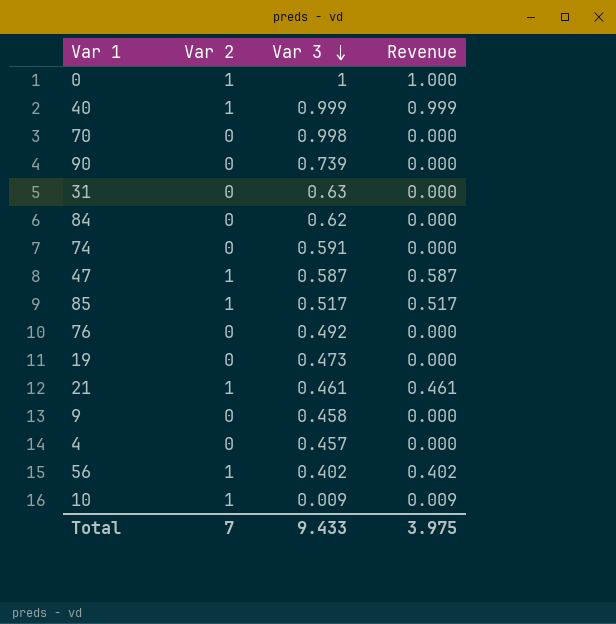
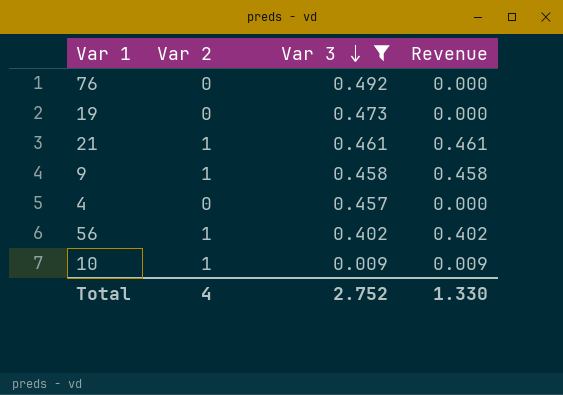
filter: none -> Var 3 <= 0.492
9 | Var 2: 0 -> 1
9 | Revenue: 0.000 -> 0.458
Total | Var 2: 7 -> 4
Total | Var 3: 9.433 -> 2.752
Total | Revenue: 3.975 -> 1.330

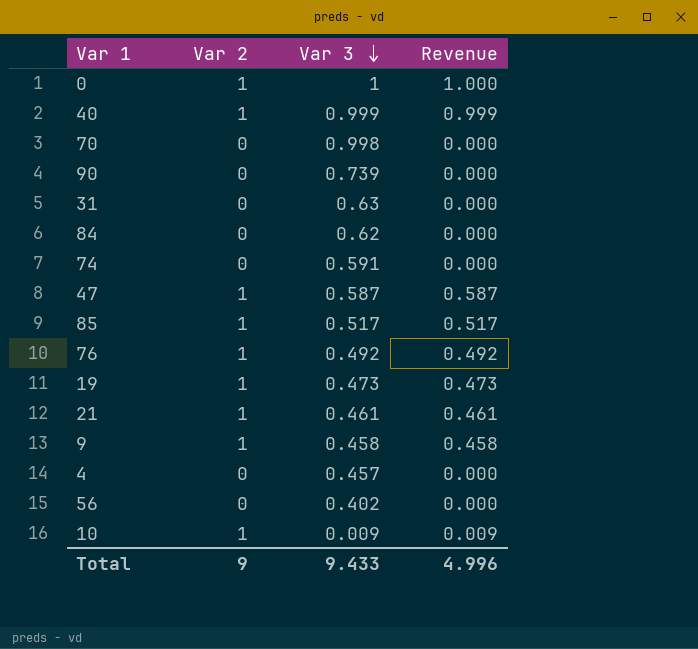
filter: Var 3 <= 0.492 -> none
76 | Var 2: 0 -> 1
76 | Revenue: 0.000 -> 0.492
19 | Var 2: 0 -> 1
19 | Revenue: 0.000 -> 0.473
56 | Var 2: 1 -> 0
56 | Revenue: 0.402 -> 0.000
Total | Var 2: 4 -> 9
Total | Var 3: 2.752 -> 9.433
Total | Revenue: 1.330 -> 4.996

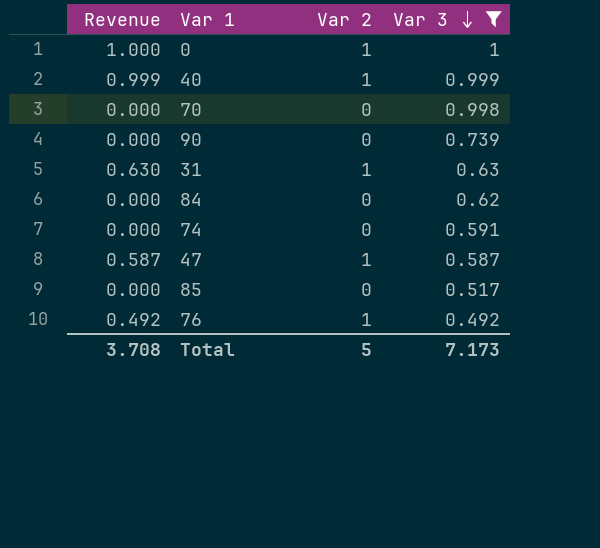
filter: none -> Var 3 >= 0.492
column Revenue | position: 4 -> 1
31 | Revenue: 0.000 -> 0.630
31 | Var 2: 0 -> 1
85 | Revenue: 0.517 -> 0.000
85 | Var 2: 1 -> 0
Total | Revenue: 4.996 -> 3.708
Total | Var 2: 9 -> 5
Total | Var 3: 9.433 -> 7.173

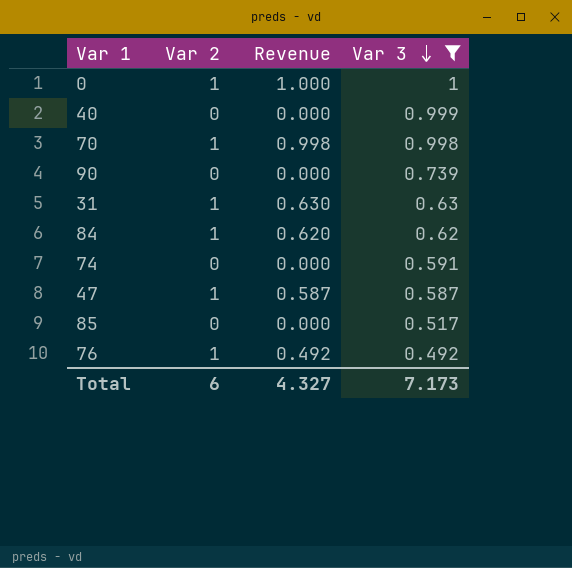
column Revenue | position: 1 -> 3
40 | Var 2: 1 -> 0
40 | Revenue: 0.999 -> 0.000
70 | Var 2: 0 -> 1
70 | Revenue: 0.000 -> 0.998
84 | Var 2: 0 -> 1
84 | Revenue: 0.000 -> 0.620
Total | Var 2: 5 -> 6
Total | Revenue: 3.708 -> 4.327

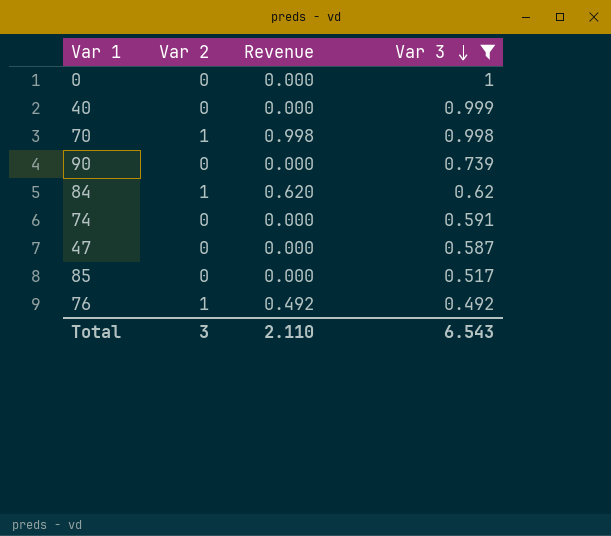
row 31: 1 | 0.630 | 0.63 -> none
0 | Var 2: 1 -> 0
0 | Revenue: 1.000 -> 0.000
47 | Var 2: 1 -> 0
47 | Revenue: 0.587 -> 0.000
Total | Var 2: 6 -> 3
Total | Revenue: 4.327 -> 2.110
Total | Var 3: 7.173 -> 6.543

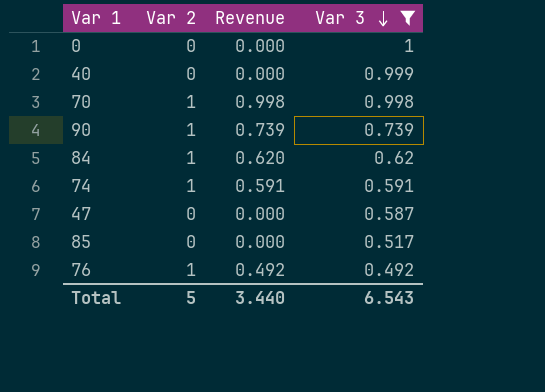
90 | Var 2: 0 -> 1
90 | Revenue: 0.000 -> 0.739
74 | Var 2: 0 -> 1
74 | Revenue: 0.000 -> 0.591
Total | Var 2: 3 -> 5
Total | Revenue: 2.110 -> 3.440

